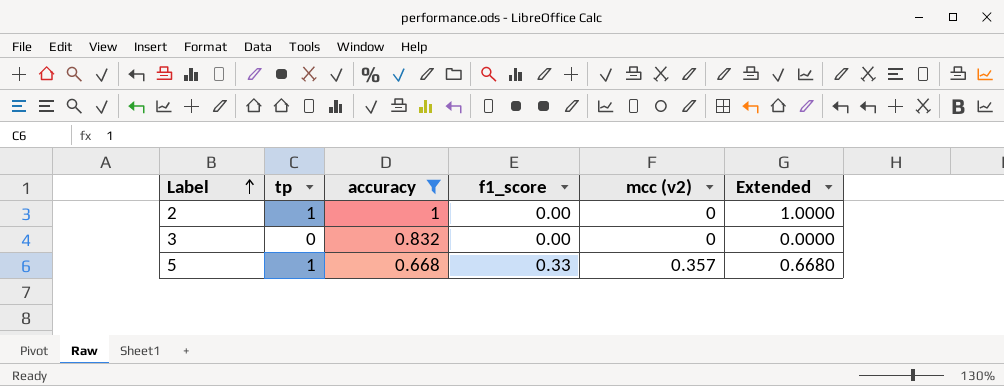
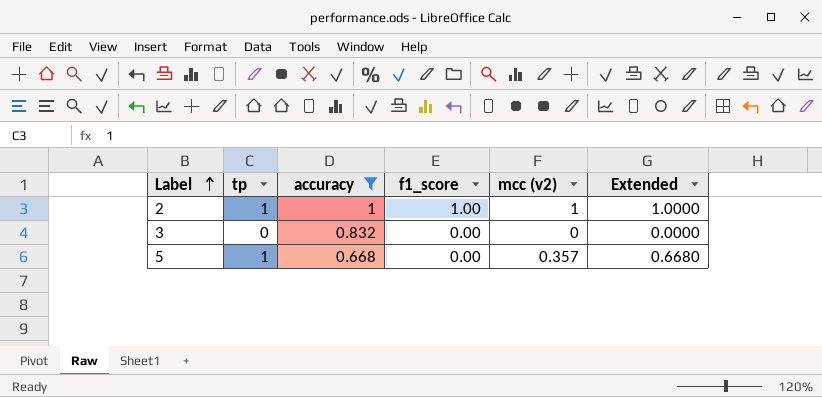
2 | f1_score: 0.00 -> 1.00
2 | mcc (v2): 0 -> 1
5 | f1_score: 0.33 -> 0.00

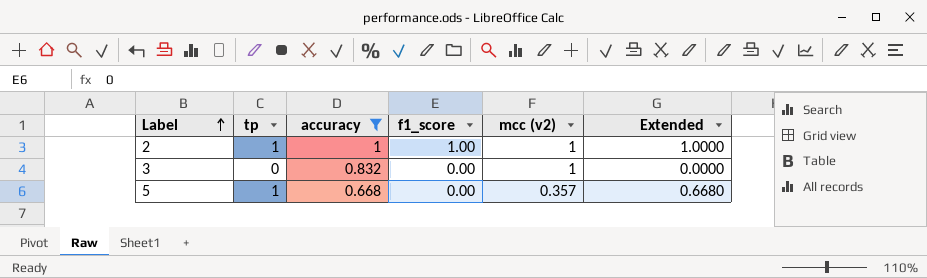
3 | mcc (v2): 0 -> 1

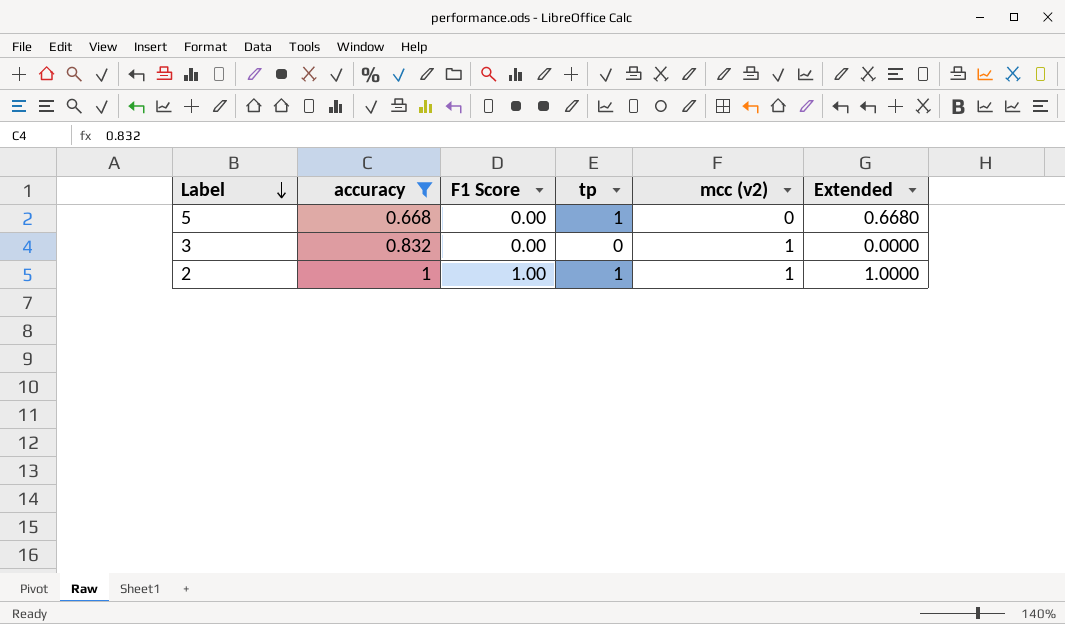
row order: Label ascending -> Label descending
column name: f1_score -> F1 Score
column tp | position: 2 -> 4
5 | mcc (v2): 0.357 -> 0

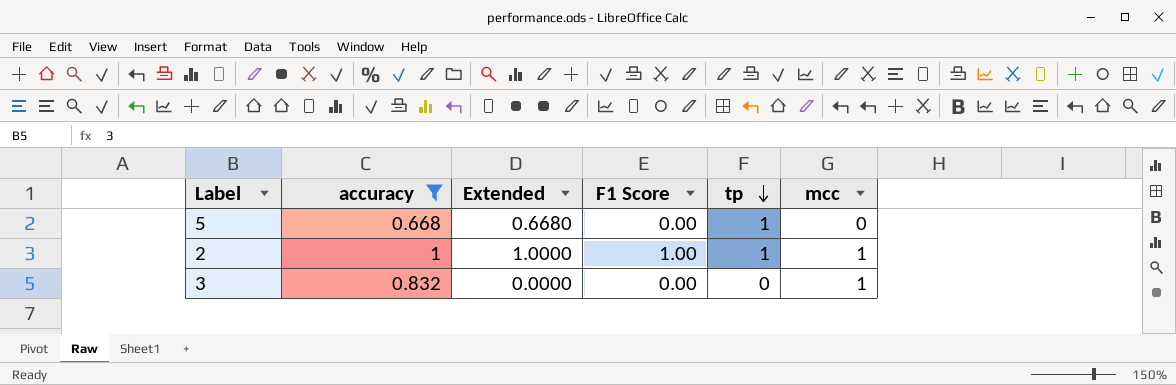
row order: Label descending -> tp descending
column Extended | position: 6 -> 3
column name: mcc (v2) -> mcc

